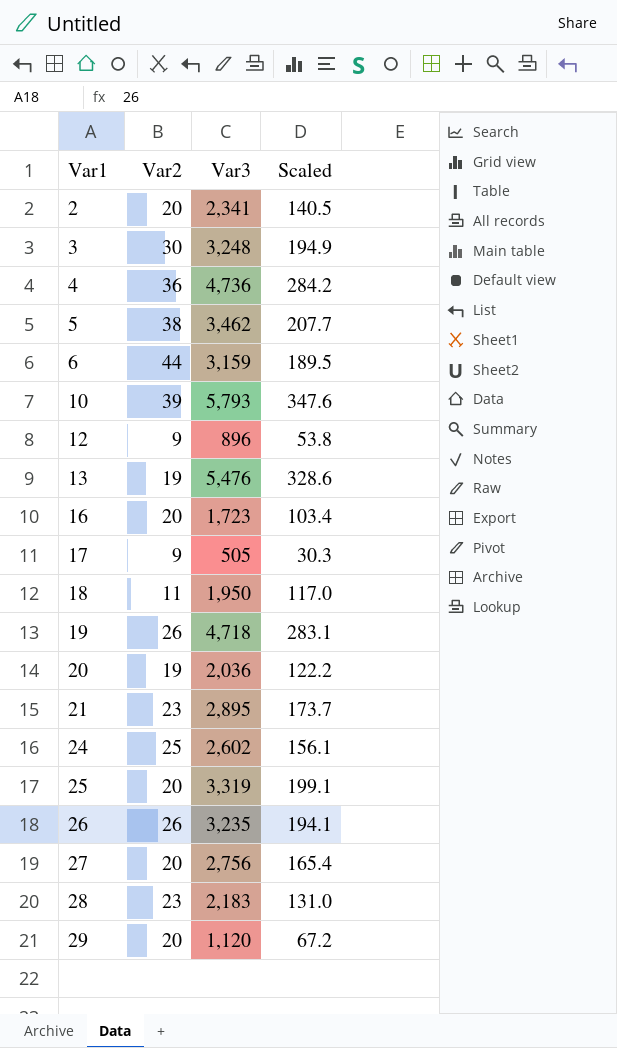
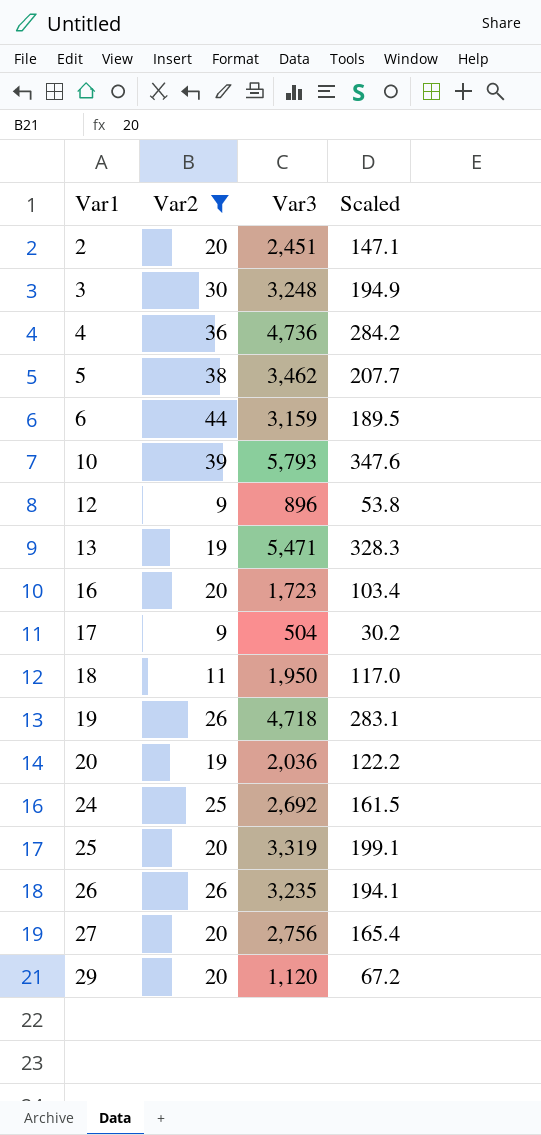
filter: none -> Var2 != 23
2 | Var3: 2,341 -> 2,451
2 | Scaled: 140.5 -> 147.1
13 | Var3: 5,476 -> 5,471
13 | Scaled: 328.6 -> 328.3
17 | Var3: 505 -> 504
17 | Scaled: 30.3 -> 30.2
24 | Var3: 2,602 -> 2,692
24 | Scaled: 156.1 -> 161.5

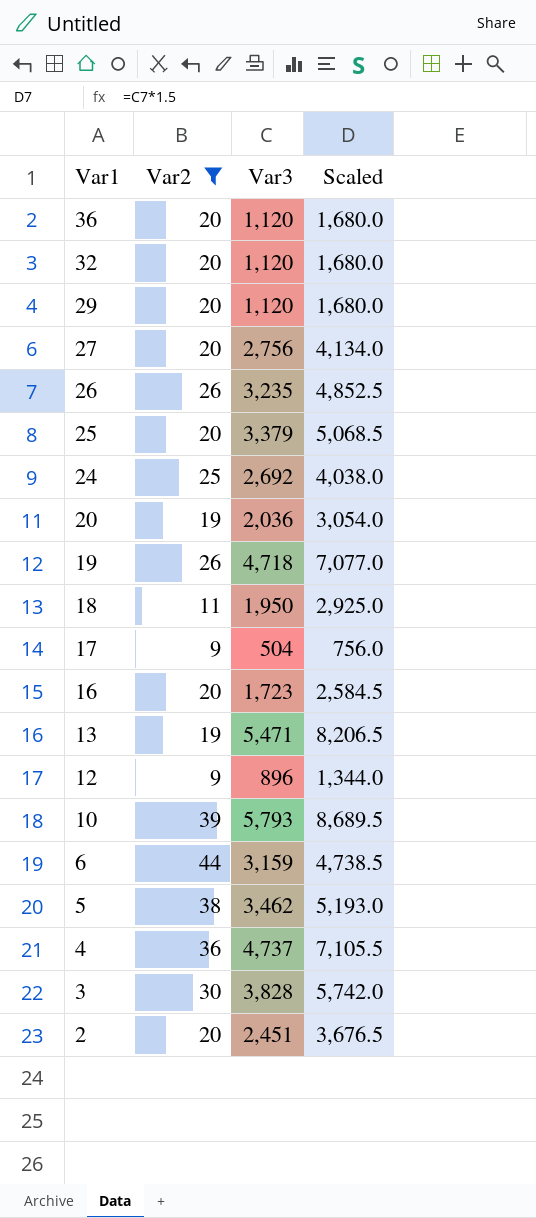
row order: Var1 ascending -> Var1 descending
column Scaled | formula: [Var3] * 0.06 -> [Var3] * 1.5
row 36: none -> 20 | 1,120 | 1,680.0
row 32: none -> 20 | 1,120 | 1,680.0
25 | Var3: 3,319 -> 3,379
4 | Var3: 4,736 -> 4,737
3 | Var3: 3,248 -> 3,828

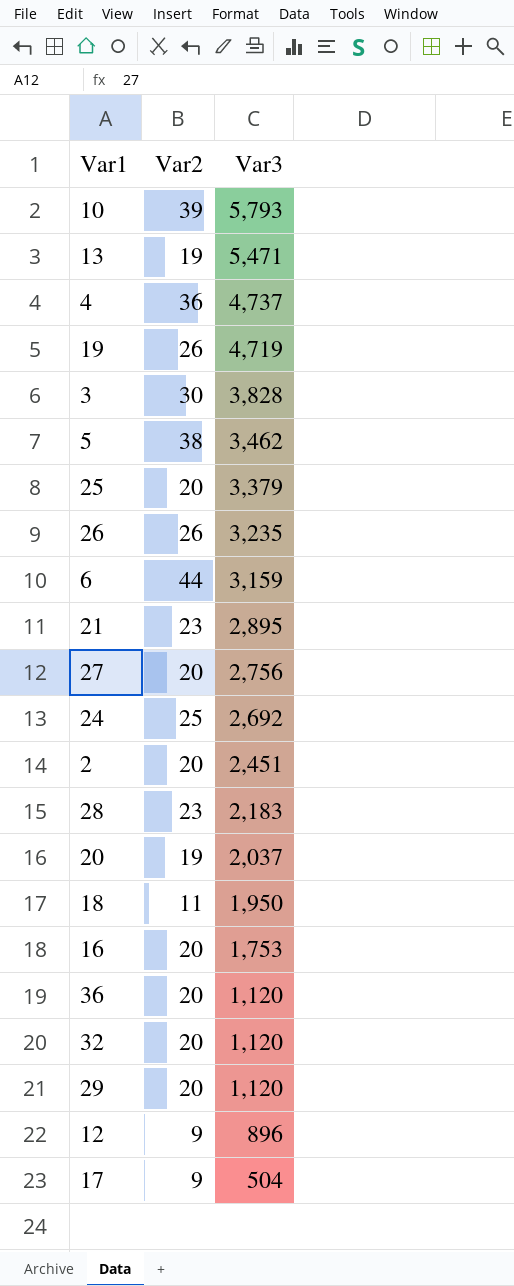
filter: Var2 != 23 -> none
row order: Var1 descending -> Var3 descending
column Scaled | formula: [Var3] * 1.5 -> none
19 | Var3: 4,718 -> 4,719
20 | Var3: 2,036 -> 2,037
16 | Var3: 1,723 -> 1,753

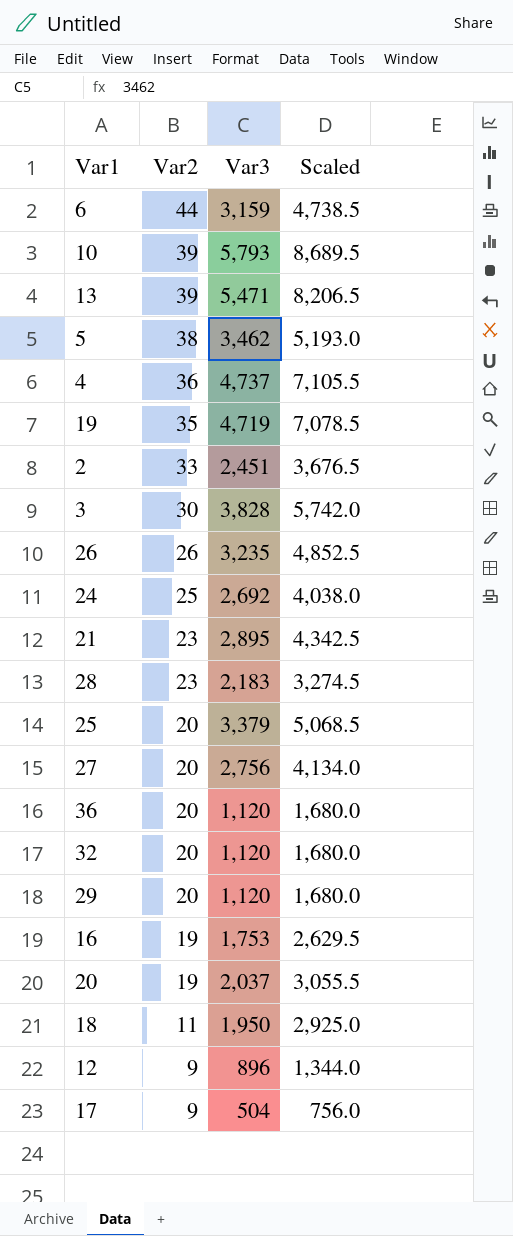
row order: Var3 descending -> Var2 descending
column Scaled | formula: none -> [Var3] * 1.5
13 | Var2: 19 -> 39
19 | Var2: 26 -> 35
2 | Var2: 20 -> 33
16 | Var2: 20 -> 19

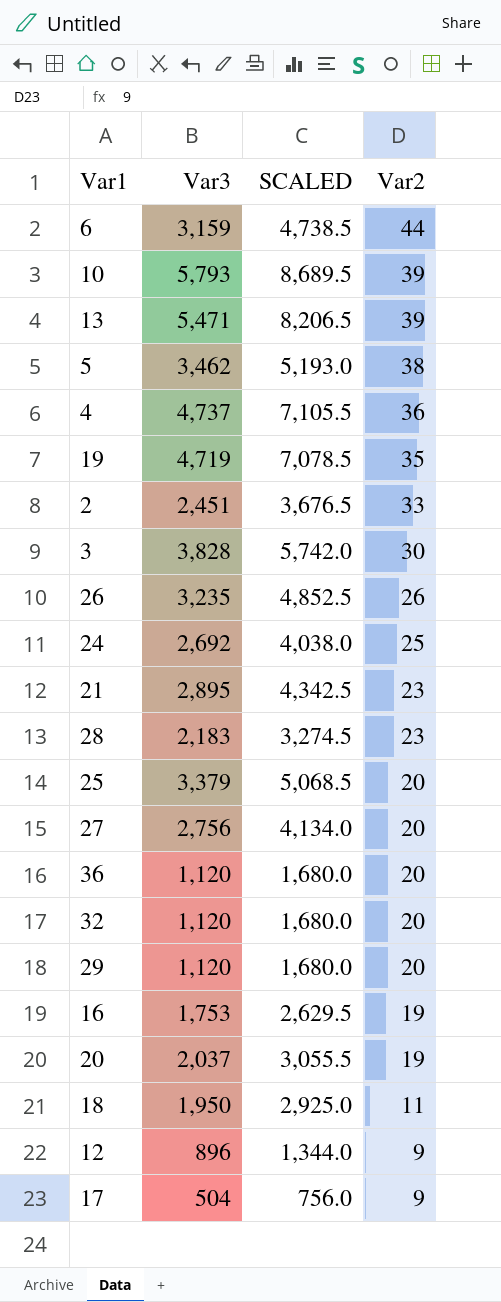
column name: Scaled -> SCALED
column Var2 | position: 2 -> 4

